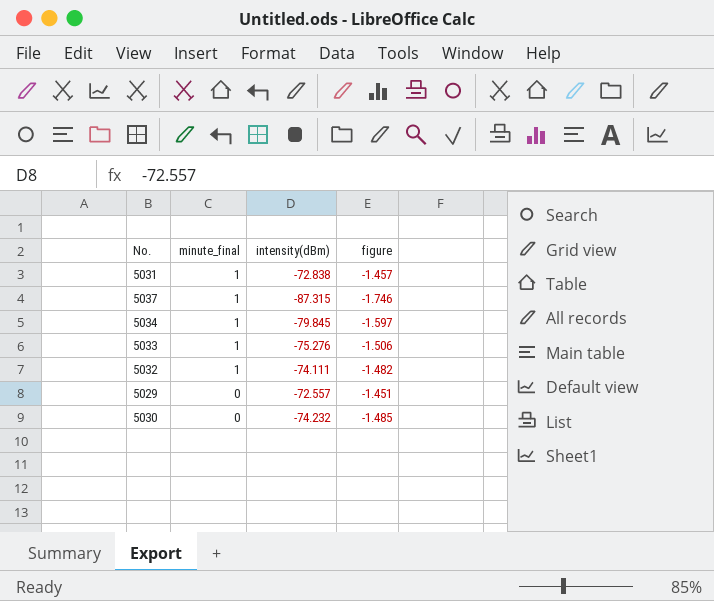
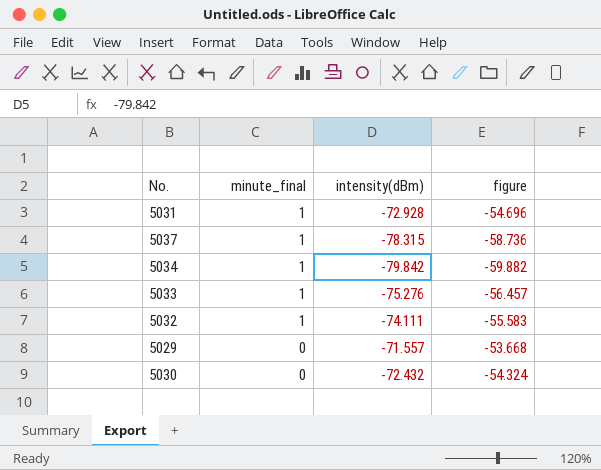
column figure | formula: [intensity(dBm)] * 0.02 -> [intensity(dBm)] * 0.75
5031 | intensity(dBm): -72.838 -> -72.928
5037 | intensity(dBm): -87.315 -> -78.315
5034 | intensity(dBm): -79.845 -> -79.842
5029 | intensity(dBm): -72.557 -> -71.557
5030 | intensity(dBm): -74.232 -> -72.432

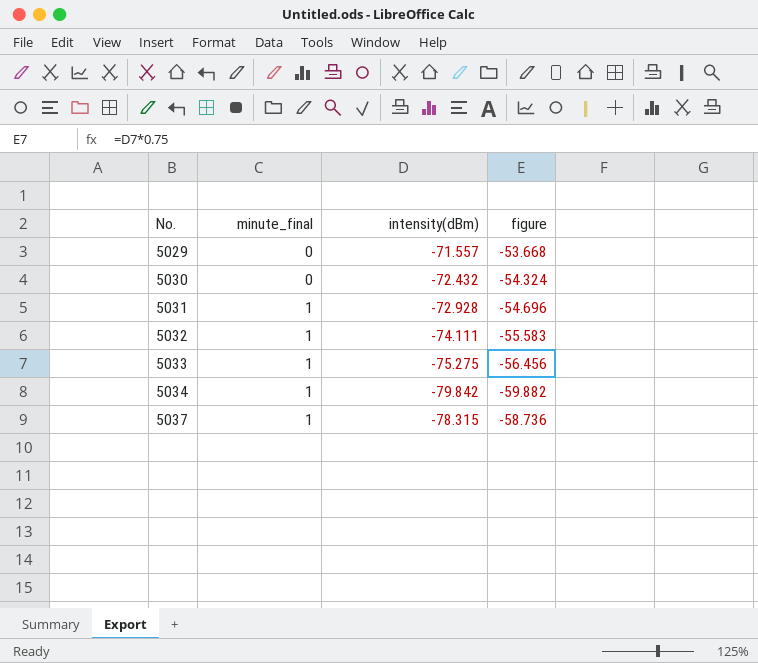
row order: minute_final descending -> No. ascending
5033 | intensity(dBm): -75.276 -> -75.275
5033 | figure: -56.457 -> -56.456

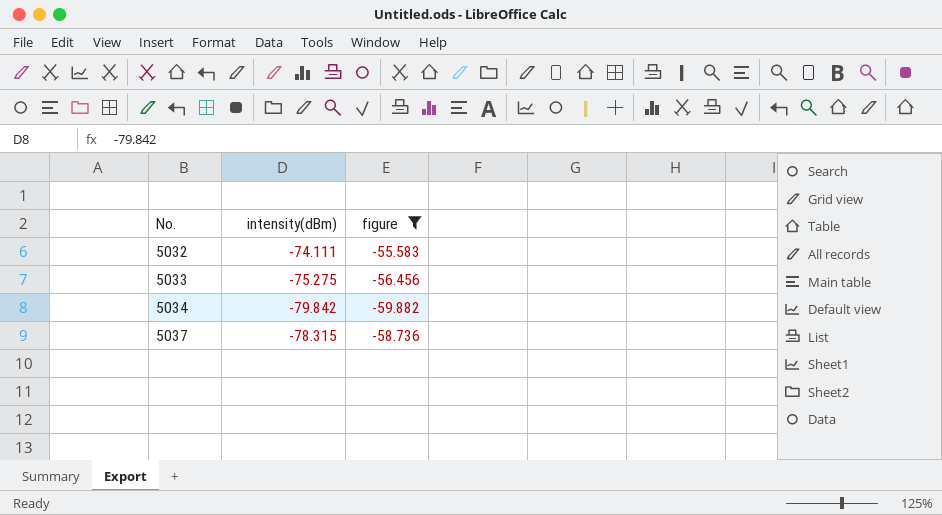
filter: none -> figure <= -55.583
column minute_final | position: 2 -> none

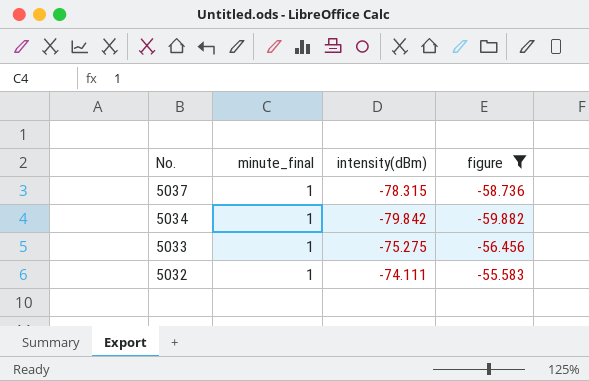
row order: No. ascending -> No. descending
column minute_final | position: none -> 2

